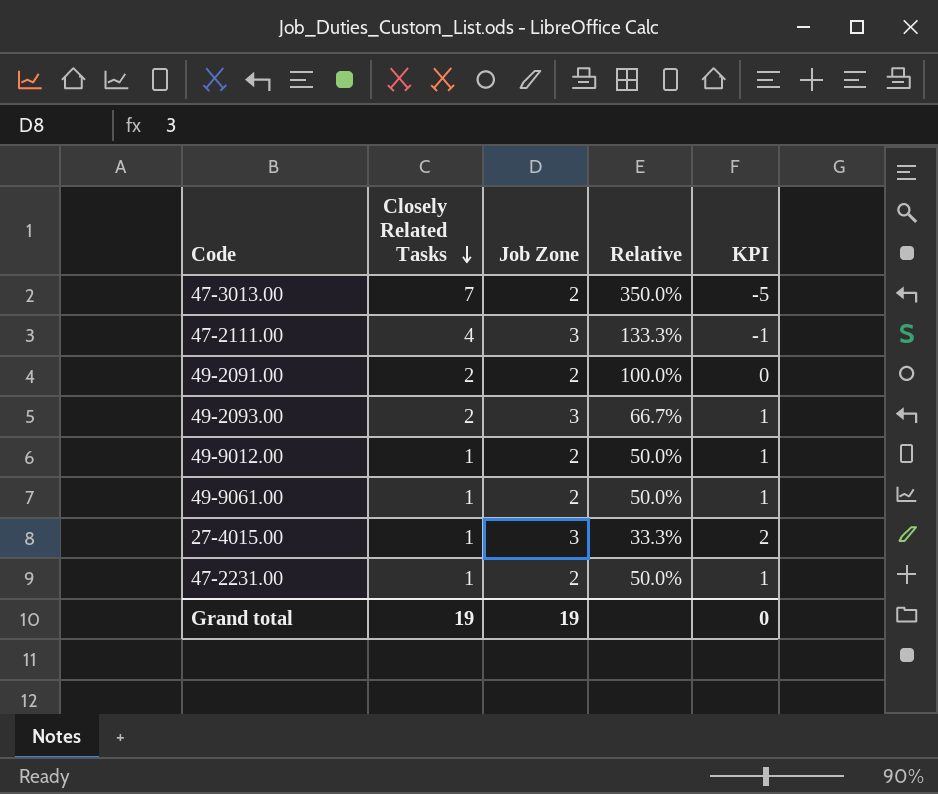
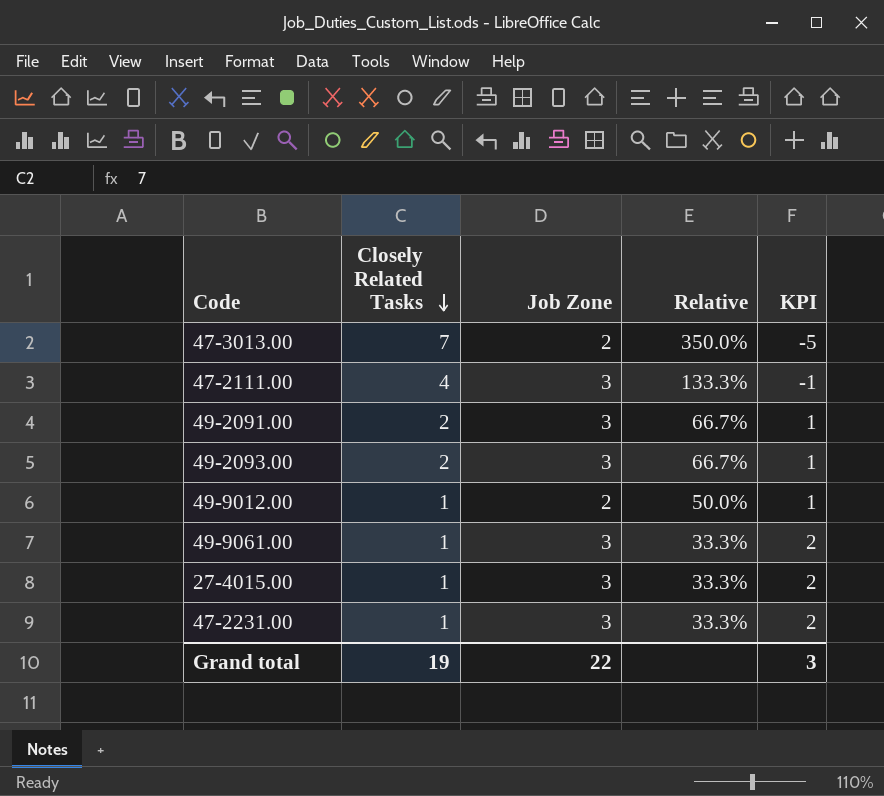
49-2091.00 | Job Zone: 2 -> 3
49-2091.00 | Relative: 100.0% -> 66.7%
49-2091.00 | KPI: 0 -> 1
49-9061.00 | Job Zone: 2 -> 3
49-9061.00 | Relative: 50.0% -> 33.3%
49-9061.00 | KPI: 1 -> 2
47-2231.00 | Job Zone: 2 -> 3
47-2231.00 | Relative: 50.0% -> 33.3%
47-2231.00 | KPI: 1 -> 2
Grand total | Job Zone: 19 -> 22
Grand total | KPI: 0 -> 3

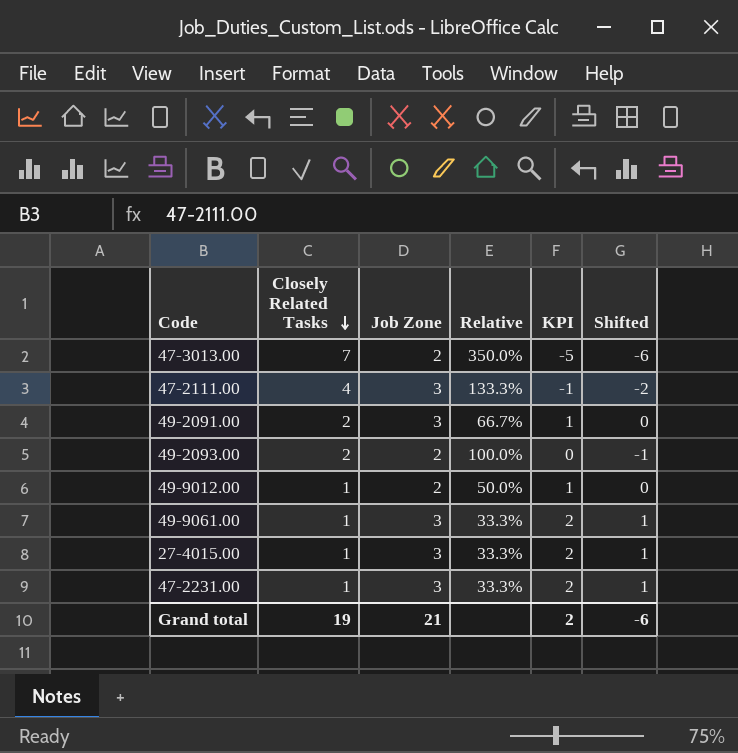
column Shifted | formula: none -> [KPI] - 1
49-2093.00 | Job Zone: 3 -> 2
49-2093.00 | Relative: 66.7% -> 100.0%
49-2093.00 | KPI: 1 -> 0
Grand total | Job Zone: 22 -> 21
Grand total | KPI: 3 -> 2

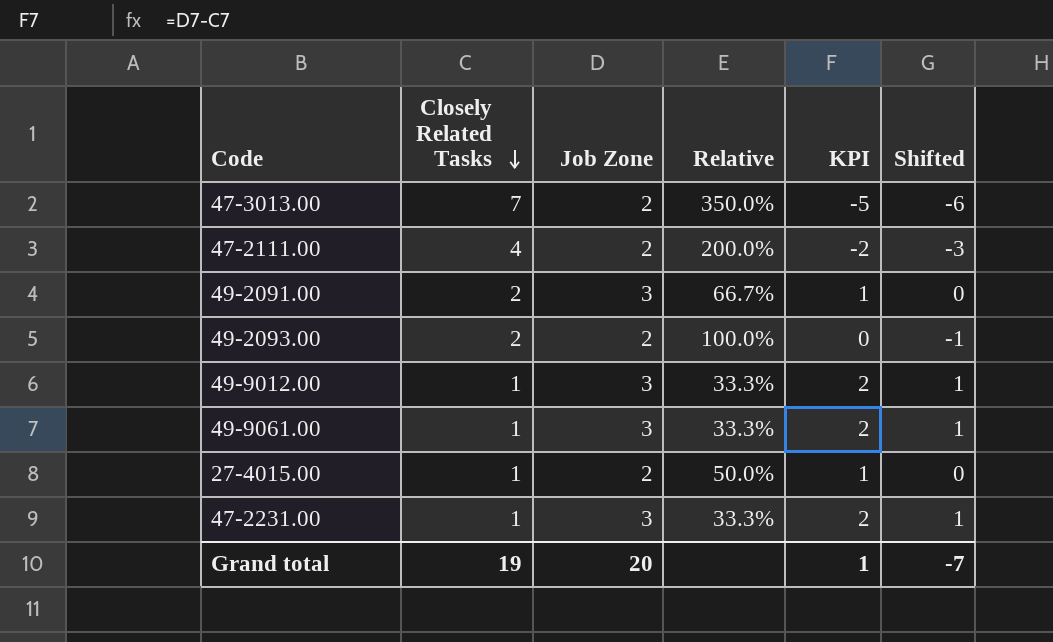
47-2111.00 | Job Zone: 3 -> 2
47-2111.00 | Relative: 133.3% -> 200.0%
47-2111.00 | KPI: -1 -> -2
47-2111.00 | Shifted: -2 -> -3
49-9012.00 | Job Zone: 2 -> 3
49-9012.00 | Relative: 50.0% -> 33.3%
49-9012.00 | KPI: 1 -> 2
49-9012.00 | Shifted: 0 -> 1
27-4015.00 | Job Zone: 3 -> 2
27-4015.00 | Relative: 33.3% -> 50.0%
27-4015.00 | KPI: 2 -> 1
27-4015.00 | Shifted: 1 -> 0
Grand total | Job Zone: 21 -> 20
Grand total | KPI: 2 -> 1
Grand total | Shifted: -6 -> -7

